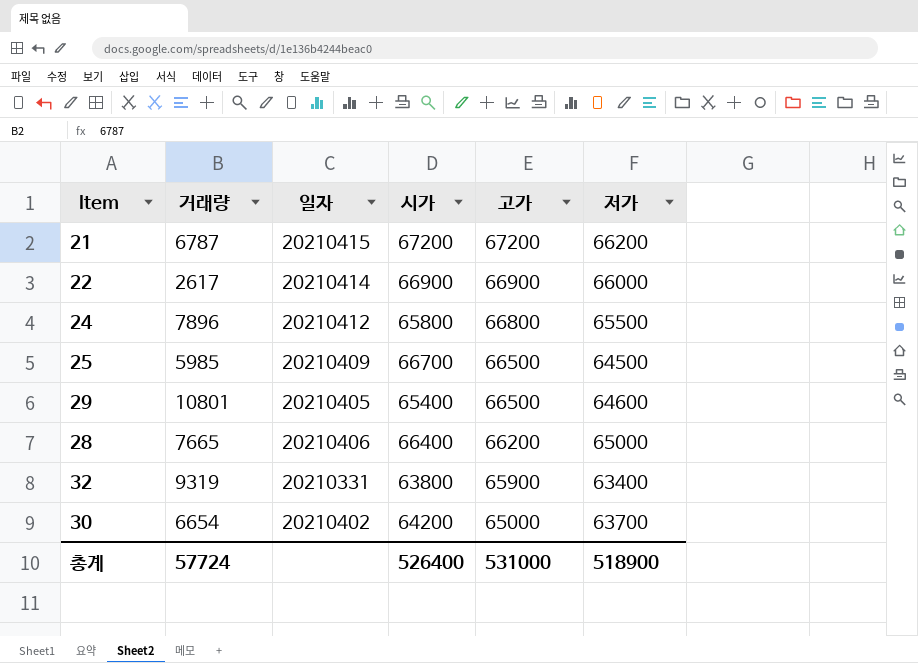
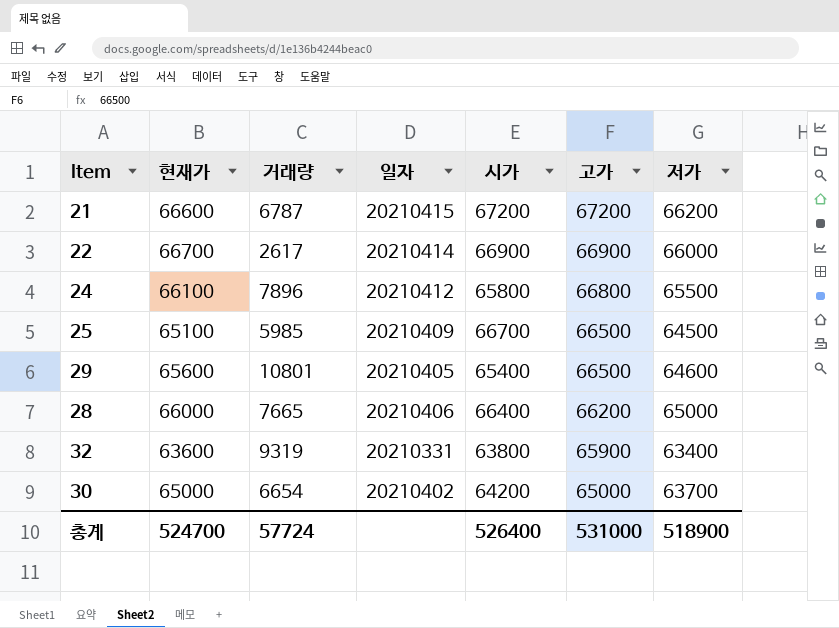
column 현재가 | position: none -> 2

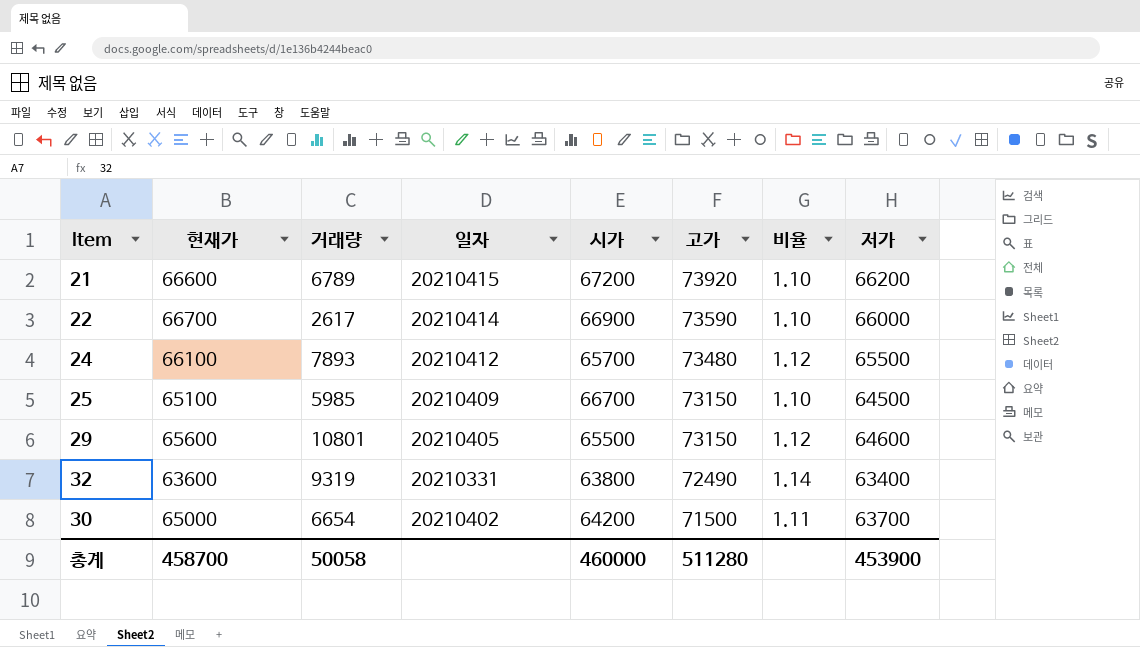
column 비율 | formula: none -> [고가] / [시가]
row 28: 66000 | 7665 | 20210406 | 66400 | 66200 | 65000 -> none
21 | 거래량: 6787 -> 6789
21 | 고가: 67200 -> 73920
22 | 고가: 66900 -> 73590
24 | 거래량: 7896 -> 7893
24 | 시가: 65800 -> 65700
24 | 고가: 66800 -> 73480
25 | 고가: 66500 -> 73150
29 | 시가: 65400 -> 65500
29 | 고가: 66500 -> 73150
32 | 고가: 65900 -> 72490
30 | 고가: 65000 -> 71500
총계 | 현재가: 524700 -> 458700
총계 | 거래량: 57724 -> 50058
총계 | 시가: 526400 -> 460000
총계 | 고가: 531000 -> 511280
총계 | 저가: 518900 -> 453900

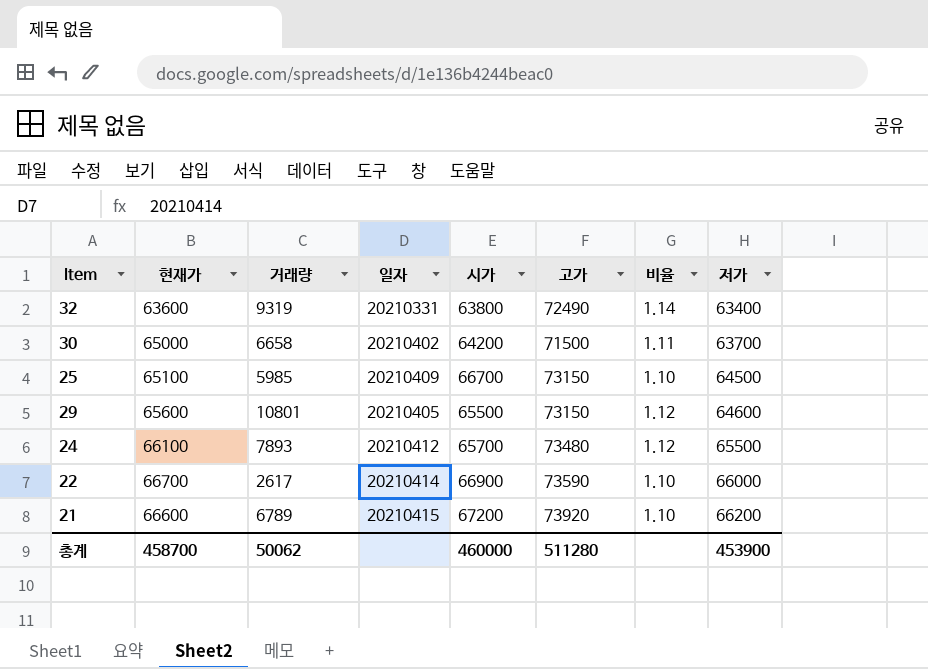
row order: 고가 descending -> 저가 ascending
30 | 거래량: 6654 -> 6658
총계 | 거래량: 50058 -> 50062

